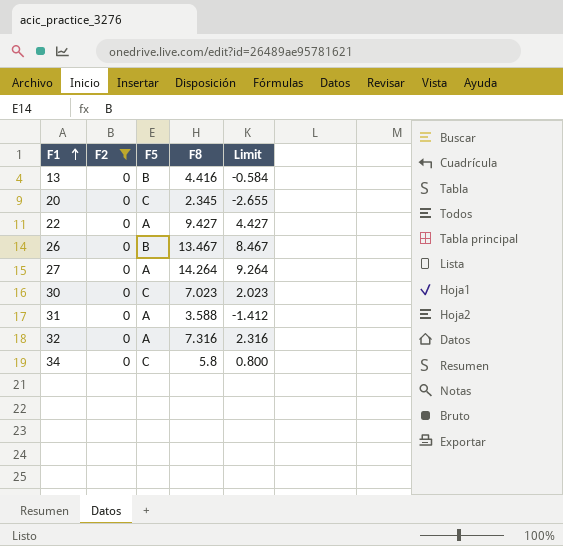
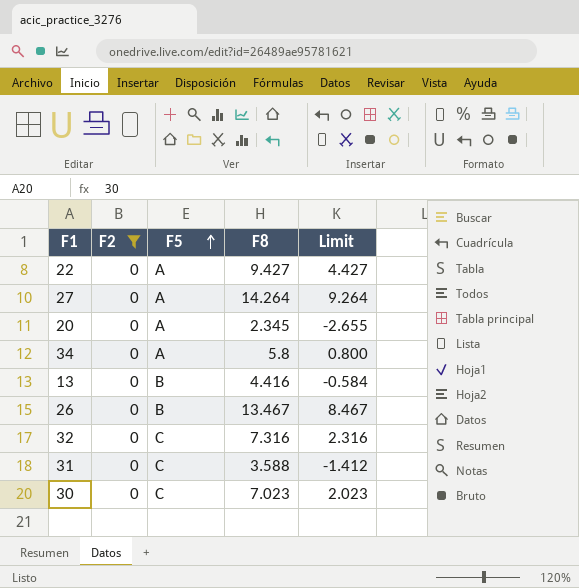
row order: F1 ascending -> F5 ascending
20 | F5: C -> A
34 | F5: C -> A
32 | F5: A -> C
31 | F5: A -> C

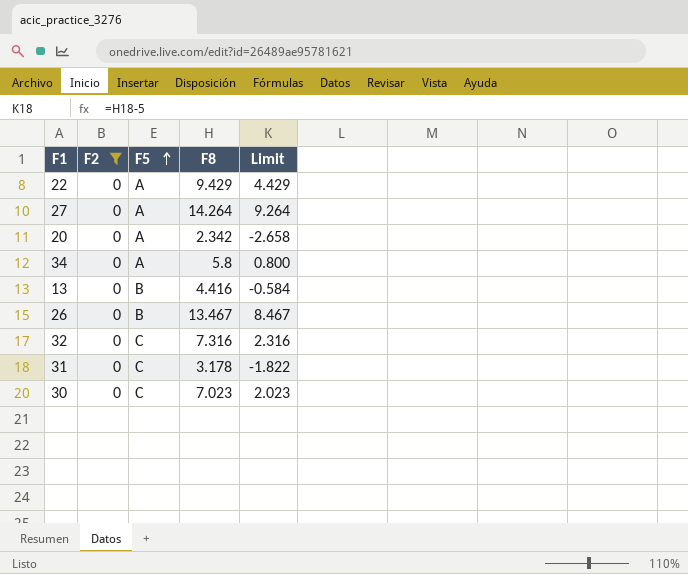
22 | F8: 9.427 -> 9.429
22 | Limit: 4.427 -> 4.429
20 | F8: 2.345 -> 2.342
20 | Limit: -2.655 -> -2.658
31 | F8: 3.588 -> 3.178
31 | Limit: -1.412 -> -1.822

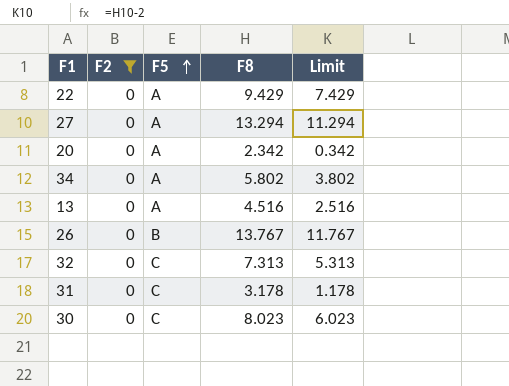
column Limit | formula: [F8] - 5 -> [F8] - 2
27 | F8: 14.264 -> 13.294
34 | F8: 5.8 -> 5.802
13 | F5: B -> A
13 | F8: 4.416 -> 4.516
26 | F8: 13.467 -> 13.767
32 | F8: 7.316 -> 7.313
30 | F8: 7.023 -> 8.023

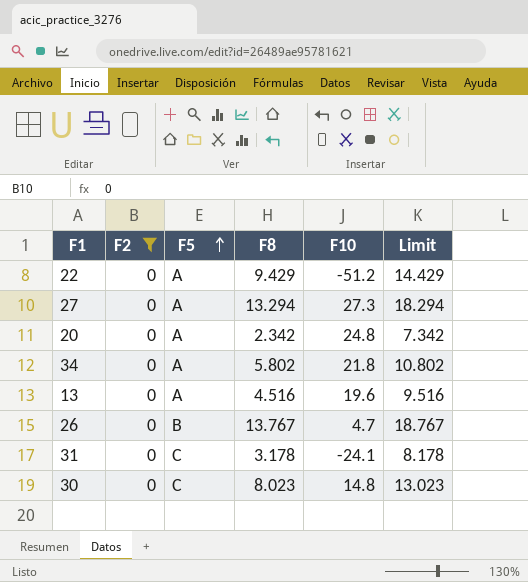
column F10 | position: none -> 5
column Limit | formula: [F8] - 2 -> [F8] + 5
row 32: 0 | C | 7.313 | 5.313 -> none

